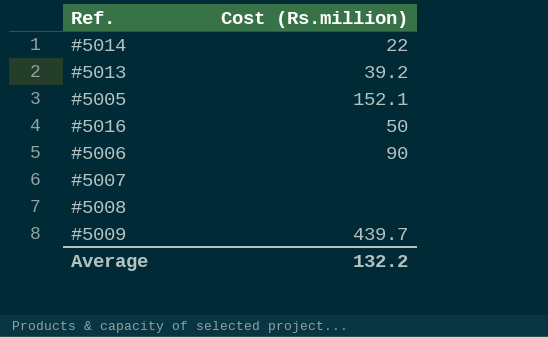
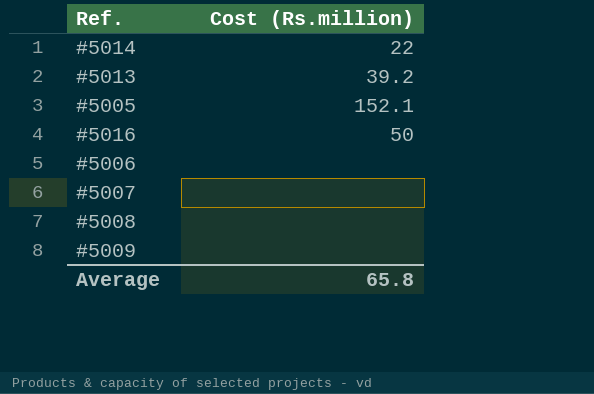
#5006 | Cost (Rs.million): 90 -> none
#5009 | Cost (Rs.million): 439.7 -> none
Average | Cost (Rs.million): 132.2 -> 65.8

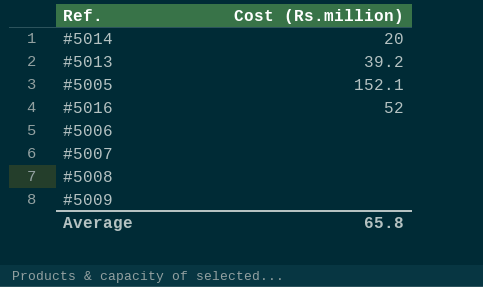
#5014 | Cost (Rs.million): 22 -> 20
#5016 | Cost (Rs.million): 50 -> 52

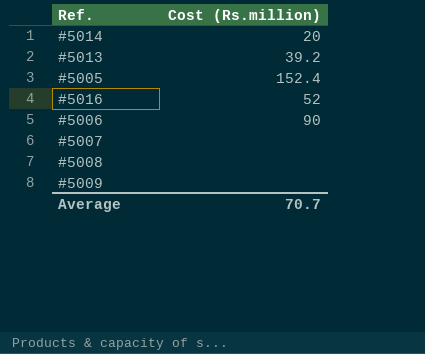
#5005 | Cost (Rs.million): 152.1 -> 152.4
#5006 | Cost (Rs.million): none -> 90
Average | Cost (Rs.million): 65.8 -> 70.7

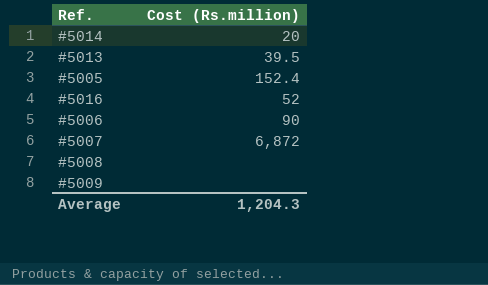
#5013 | Cost (Rs.million): 39.2 -> 39.5
#5007 | Cost (Rs.million): none -> 6,872
Average | Cost (Rs.million): 70.7 -> 1,204.3

